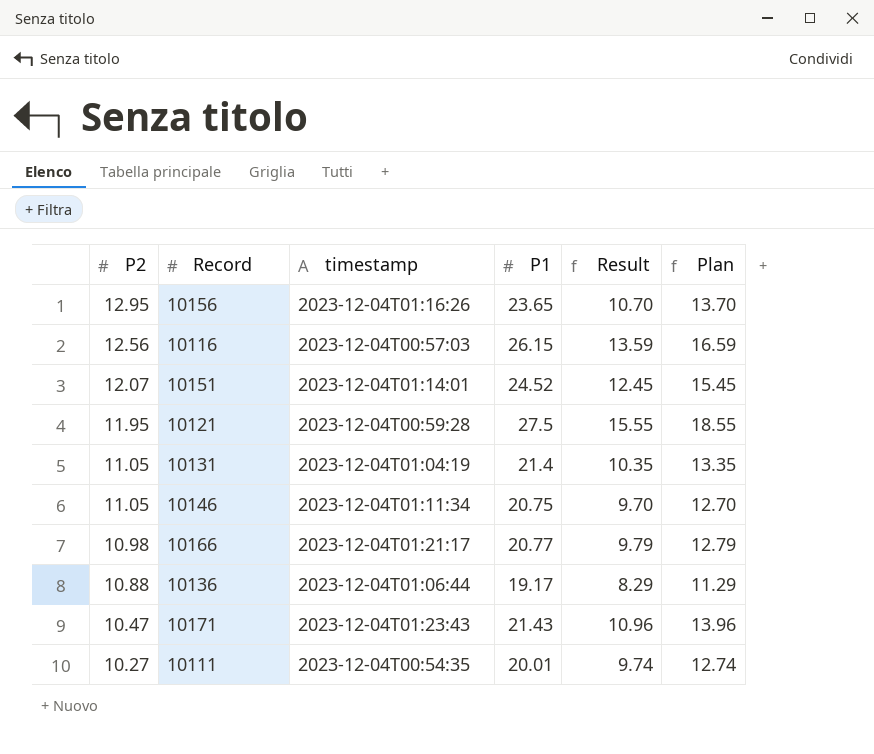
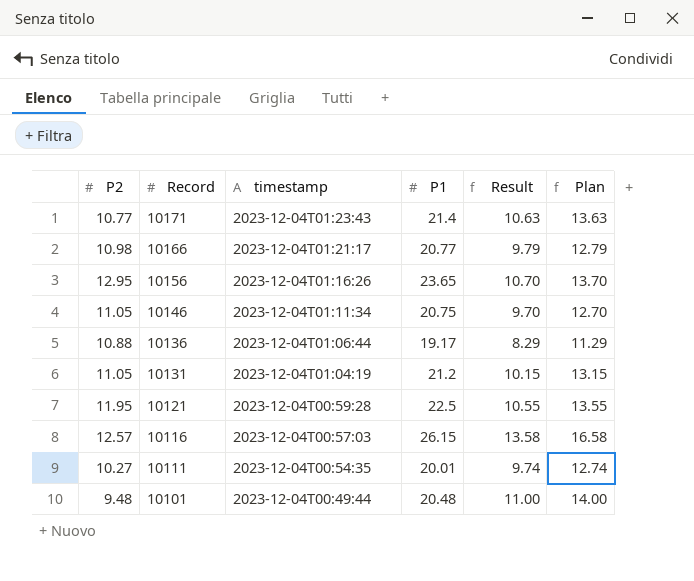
row order: P2 descending -> Record descending
row 10151: 12.07 | 2023-12-04T01:14:01 | 24.52 | 12.45 | 15.45 -> none
10171 | P2: 10.47 -> 10.77
10171 | P1: 21.43 -> 21.4
10171 | Result: 10.96 -> 10.63
10171 | Plan: 13.96 -> 13.63
10131 | P1: 21.4 -> 21.2
10131 | Result: 10.35 -> 10.15
10131 | Plan: 13.35 -> 13.15
10121 | P1: 27.5 -> 22.5
10121 | Result: 15.55 -> 10.55
10121 | Plan: 18.55 -> 13.55
10116 | P2: 12.56 -> 12.57
10116 | Result: 13.59 -> 13.58
10116 | Plan: 16.59 -> 16.58
row 10101: none -> 9.48 | 2023-12-04T00:49:44 | 20.48 | 11.00 | 14.00

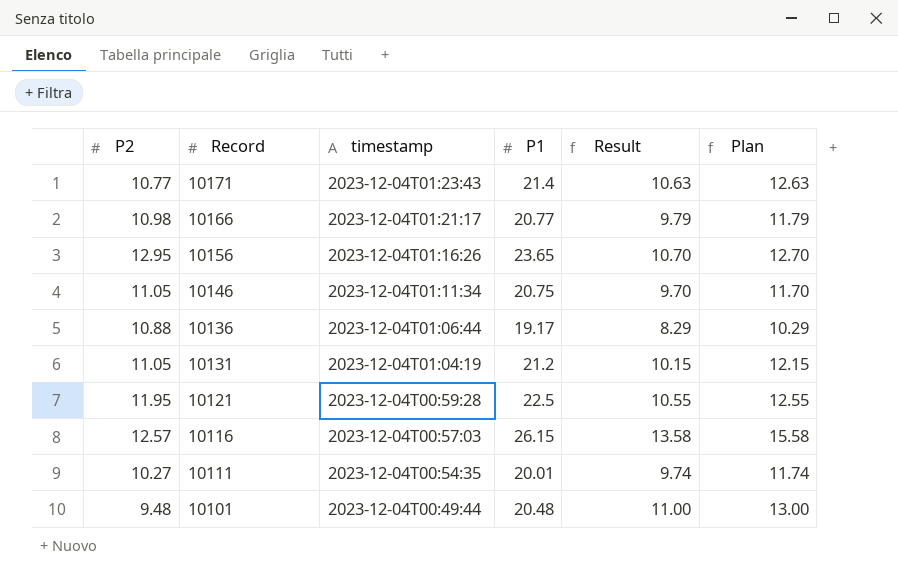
column Plan | formula: [Result] + 3 -> [Result] + 2

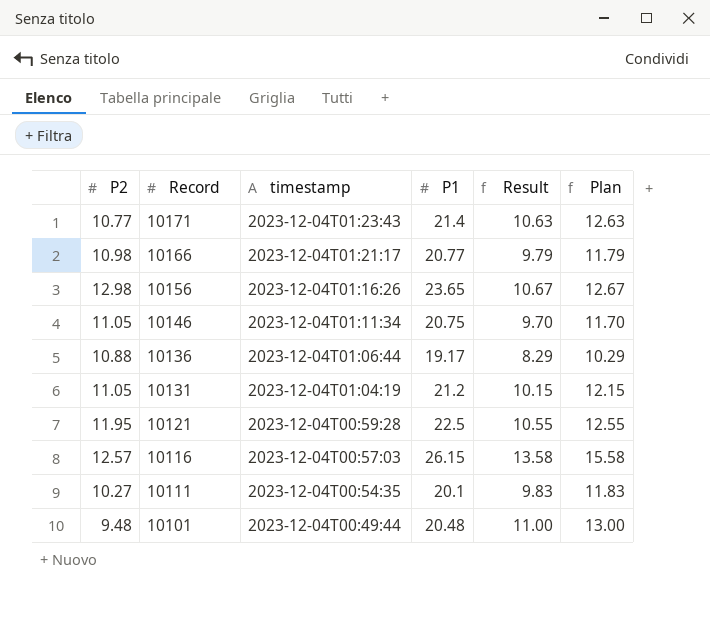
10156 | P2: 12.95 -> 12.98
10156 | Result: 10.70 -> 10.67
10156 | Plan: 12.70 -> 12.67
10111 | P1: 20.01 -> 20.1
10111 | Result: 9.74 -> 9.83
10111 | Plan: 11.74 -> 11.83

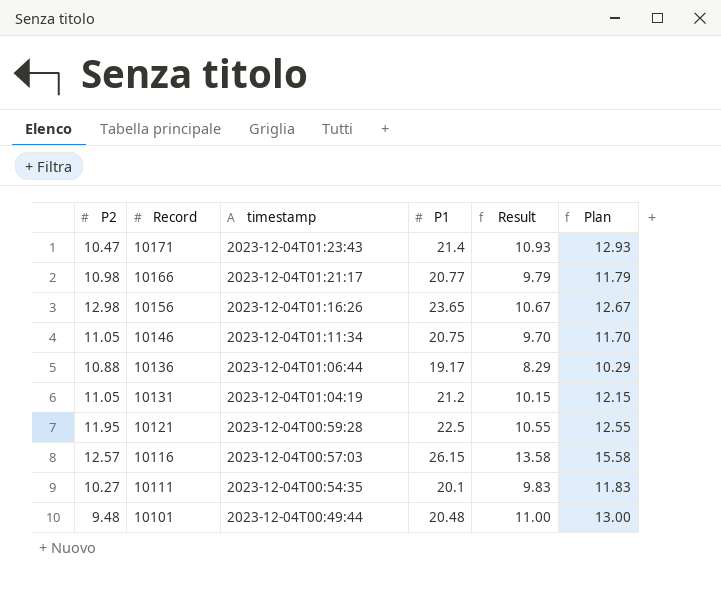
10171 | P2: 10.77 -> 10.47
10171 | Result: 10.63 -> 10.93
10171 | Plan: 12.63 -> 12.93

